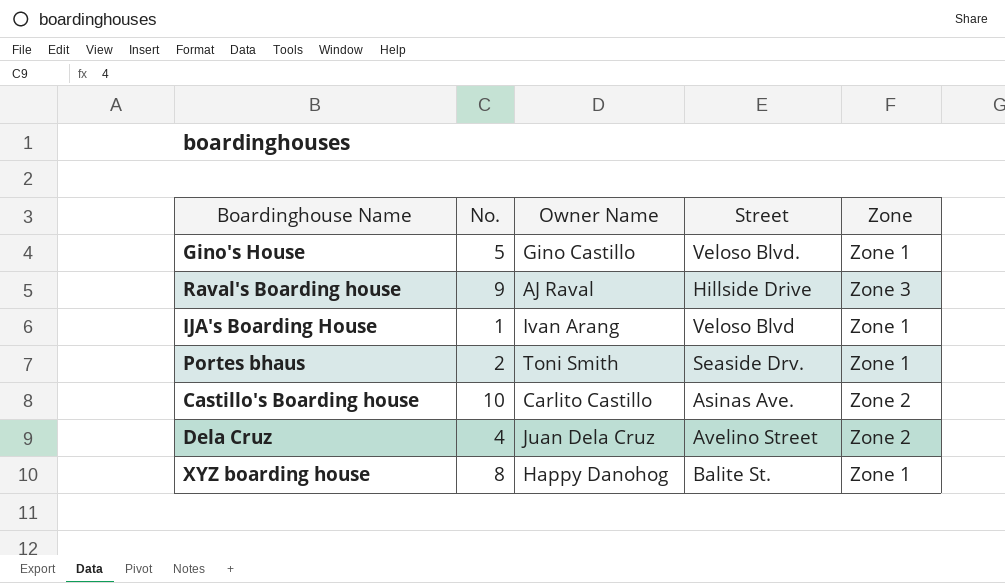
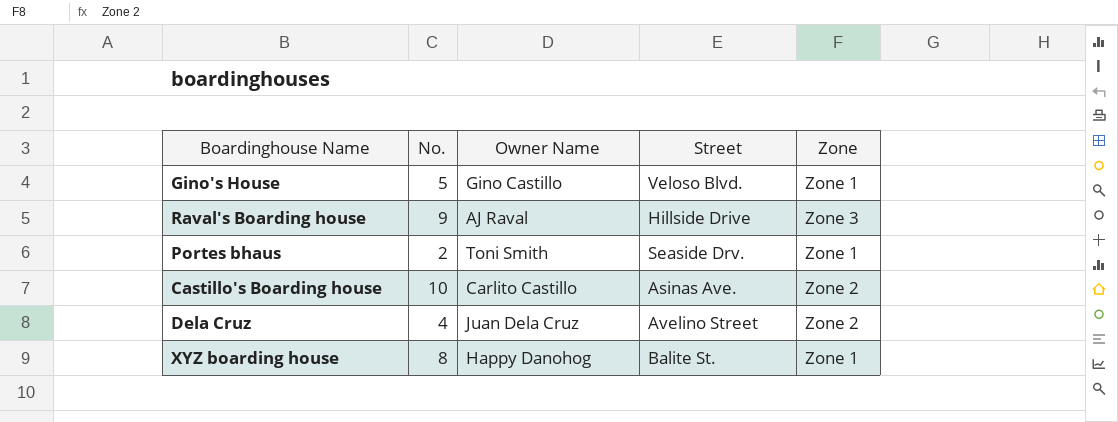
row IJA's Boarding House: 1 | Ivan Arang | Veloso Blvd | Zone 1 -> none

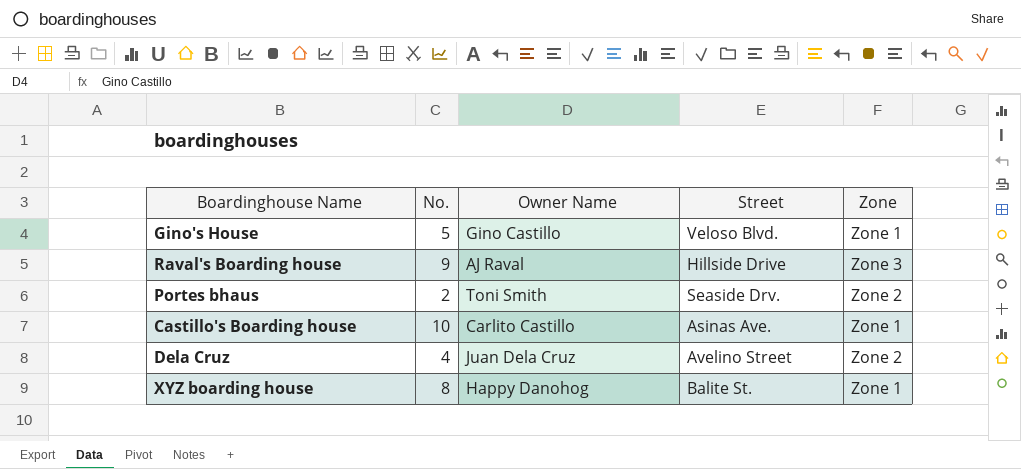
Portes bhaus | Zone: Zone 1 -> Zone 2
Castillo's Boarding house | Zone: Zone 2 -> Zone 1

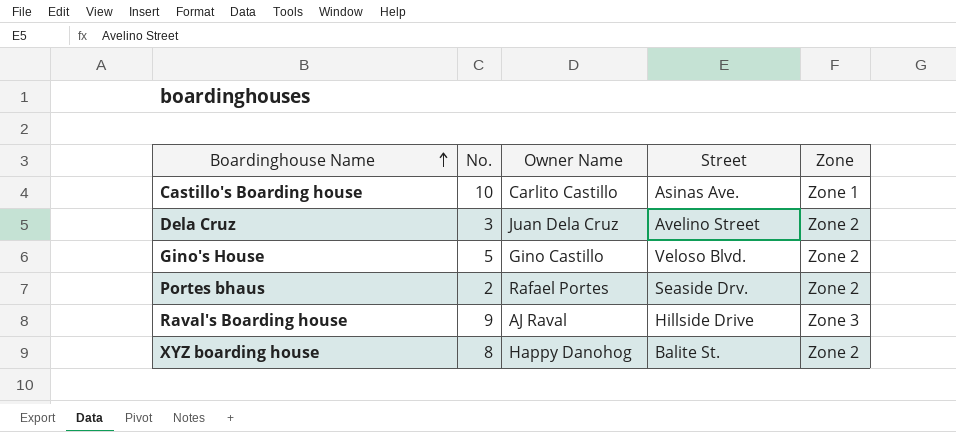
row order: none -> Boardinghouse Name ascending
Dela Cruz | No.: 4 -> 3
Gino's House | Zone: Zone 1 -> Zone 2
Portes bhaus | Owner Name: Toni Smith -> Rafael Portes
XYZ boarding house | Zone: Zone 1 -> Zone 2

